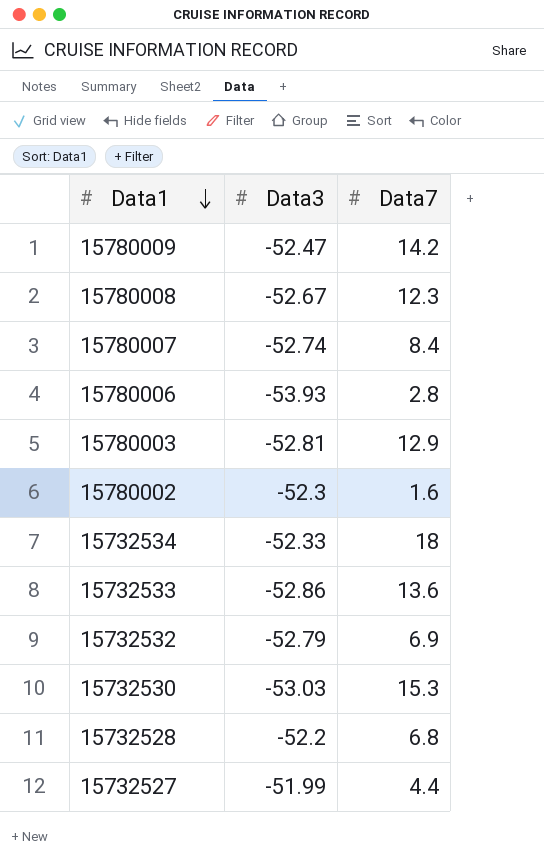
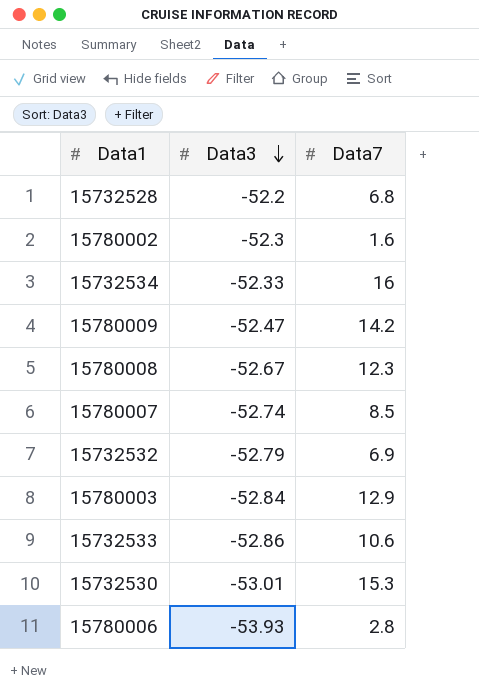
row order: Data1 descending -> Data3 descending
row 15732527: -51.99 | 4.4 -> none
15732534 | Data7: 18 -> 16
15780007 | Data7: 8.4 -> 8.5
15780003 | Data3: -52.81 -> -52.84
15732533 | Data7: 13.6 -> 10.6
15732530 | Data3: -53.03 -> -53.01

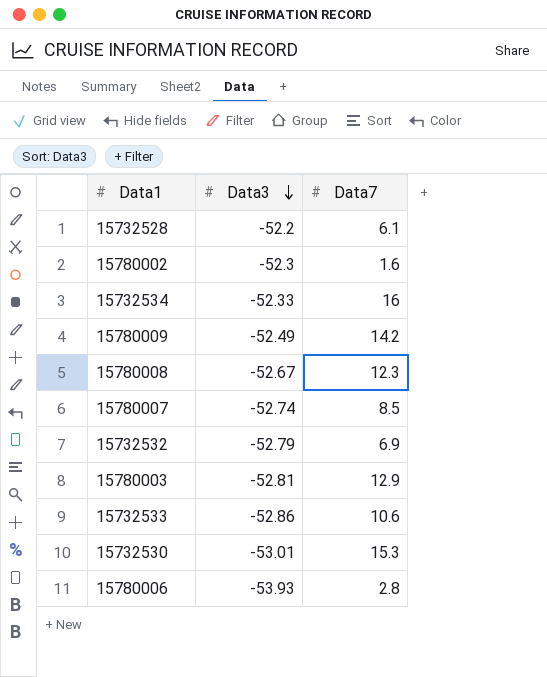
15732528 | Data7: 6.8 -> 6.1
15780009 | Data3: -52.47 -> -52.49
15780003 | Data3: -52.84 -> -52.81

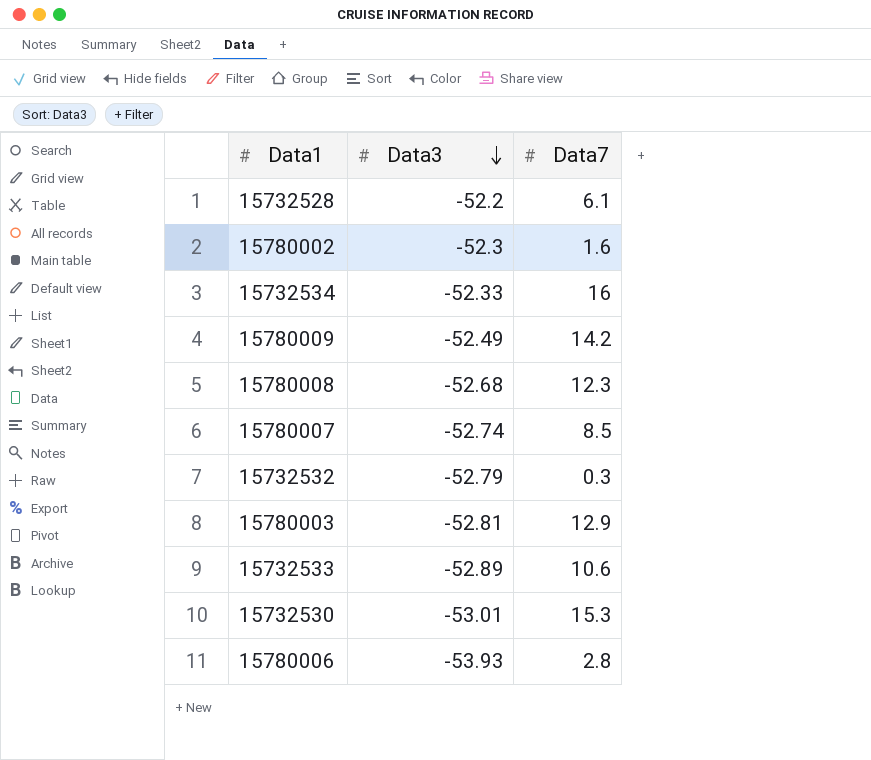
15780008 | Data3: -52.67 -> -52.68
15732532 | Data7: 6.9 -> 0.3
15732533 | Data3: -52.86 -> -52.89

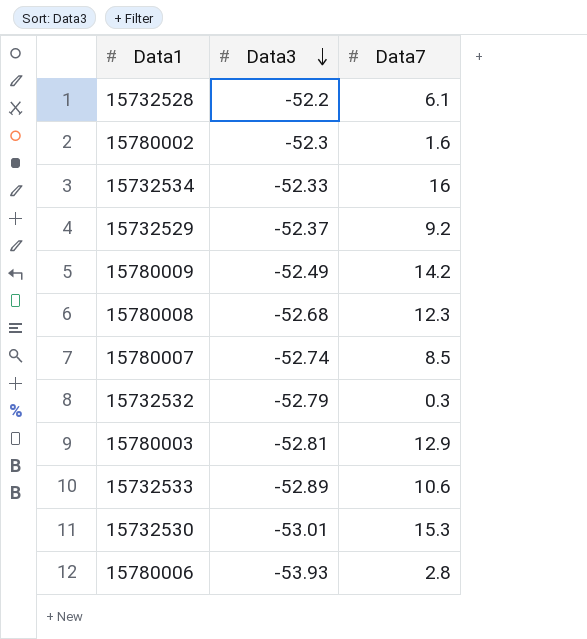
row 15732529: none -> -52.37 | 9.2

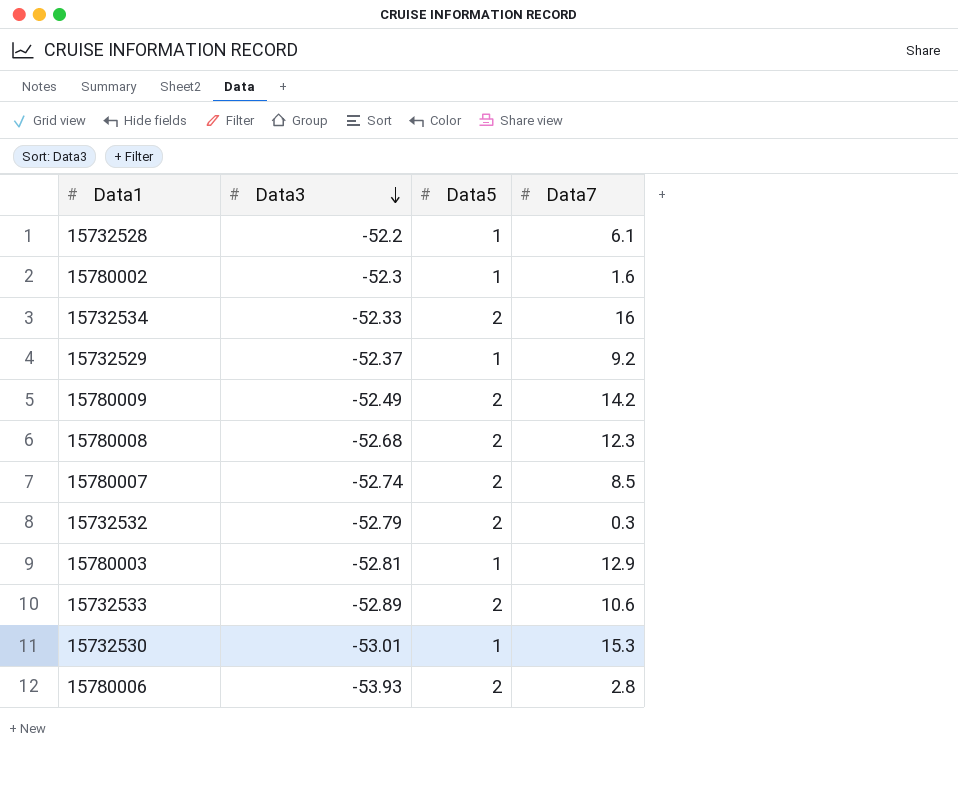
column Data5 | position: none -> 3

